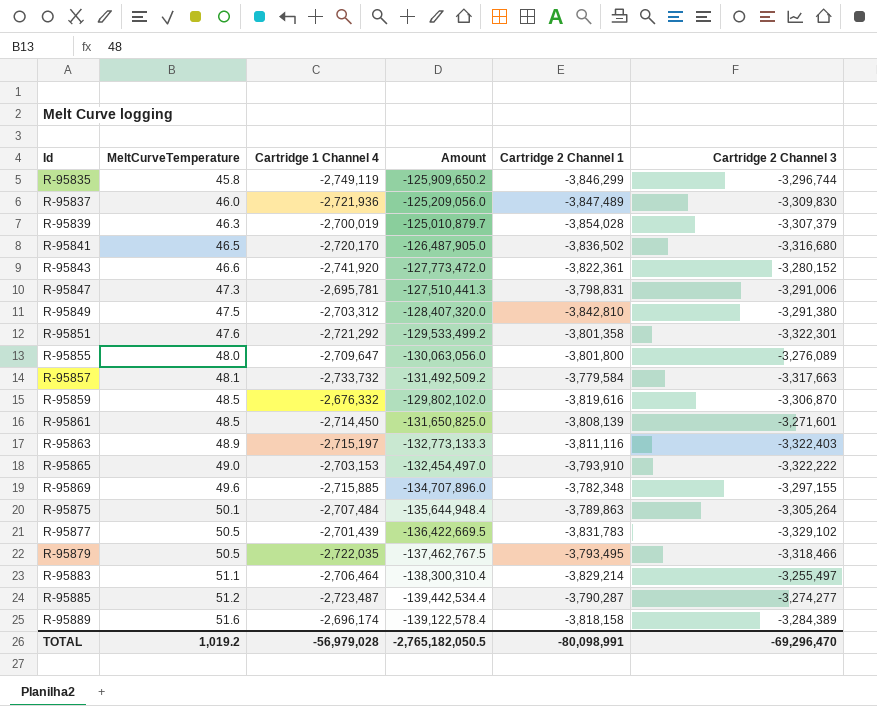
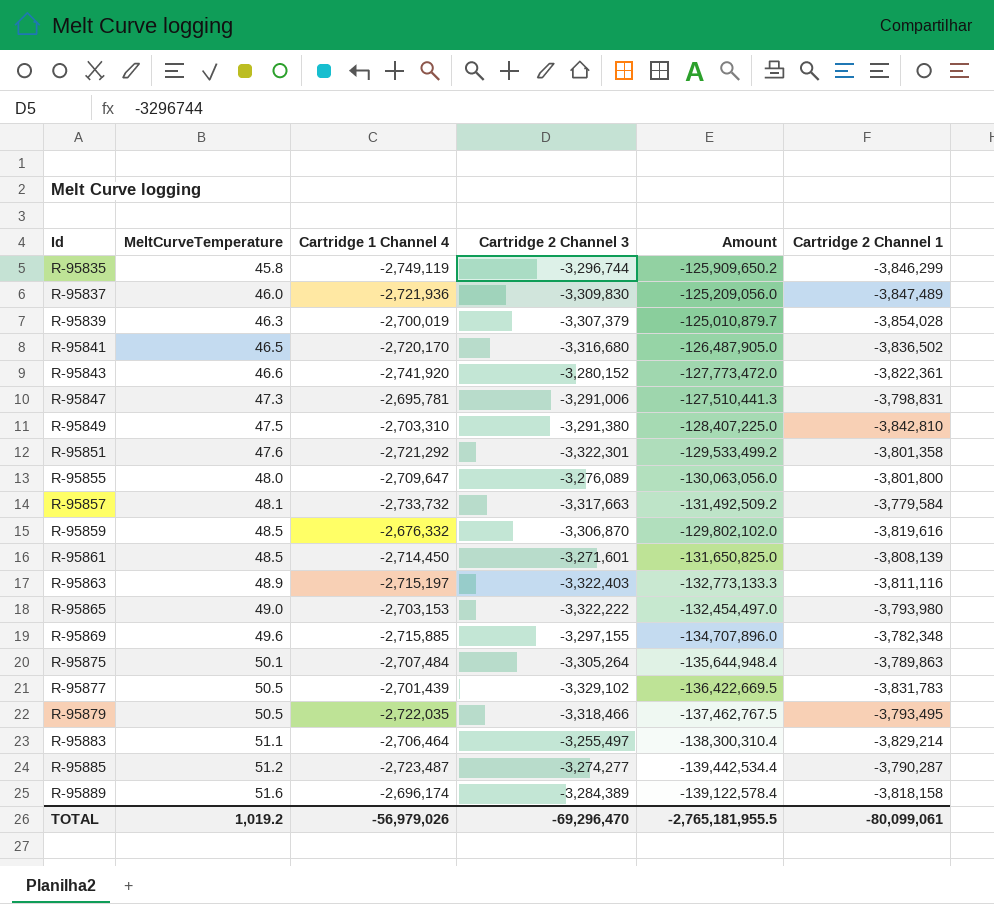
column Cartridge 2 Channel 3 | position: 6 -> 4
R-95849 | Cartridge 1 Channel 4: -2,703,312 -> -2,703,310
R-95849 | Amount: -128,407,320.0 -> -128,407,225.0
R-95865 | Cartridge 2 Channel 1: -3,793,910 -> -3,793,980
TOTAL | Cartridge 1 Channel 4: -56,979,028 -> -56,979,026
TOTAL | Amount: -2,765,182,050.5 -> -2,765,181,955.5
TOTAL | Cartridge 2 Channel 1: -80,098,991 -> -80,099,061

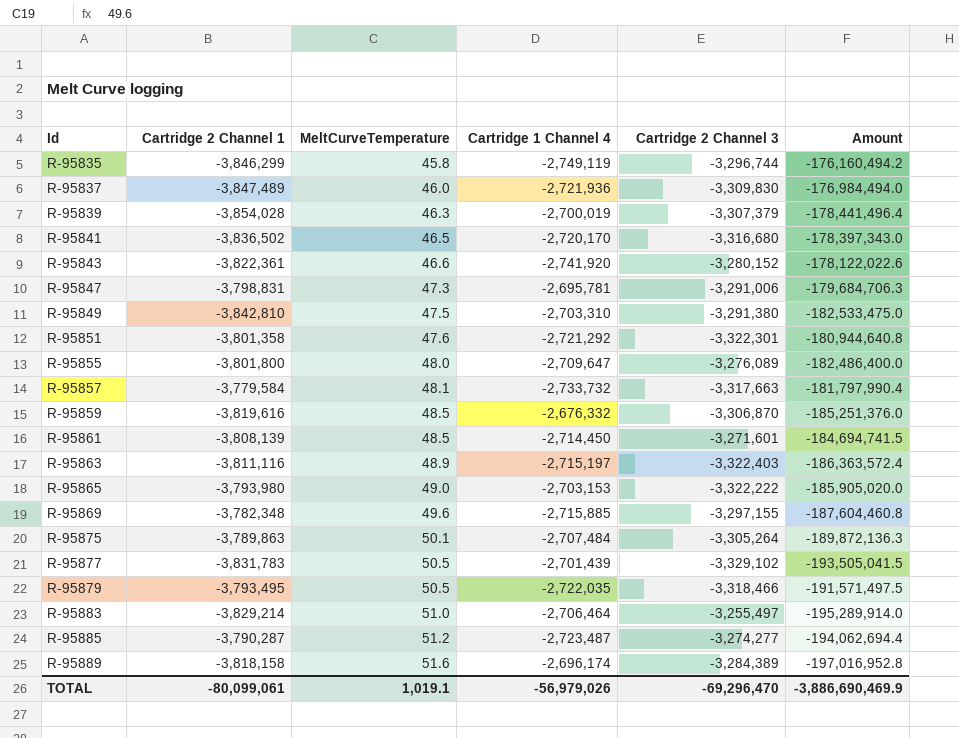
column Cartridge 2 Channel 1 | position: 6 -> 2
column Amount | formula: [MeltCurveTemperature] * [Cartridge 1 Channel 4] -> [Cartridge 2 Channel 1] * [MeltCurveTemperature]
R-95883 | MeltCurveTemperature: 51.1 -> 51.0
TOTAL | MeltCurveTemperature: 1,019.2 -> 1,019.1
TOTAL | Amount: -2,765,181,955.5 -> -3,886,690,469.9

